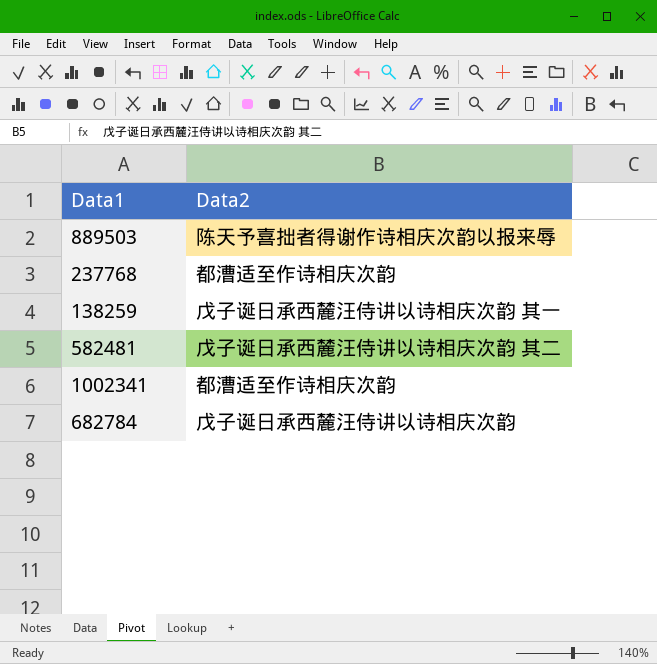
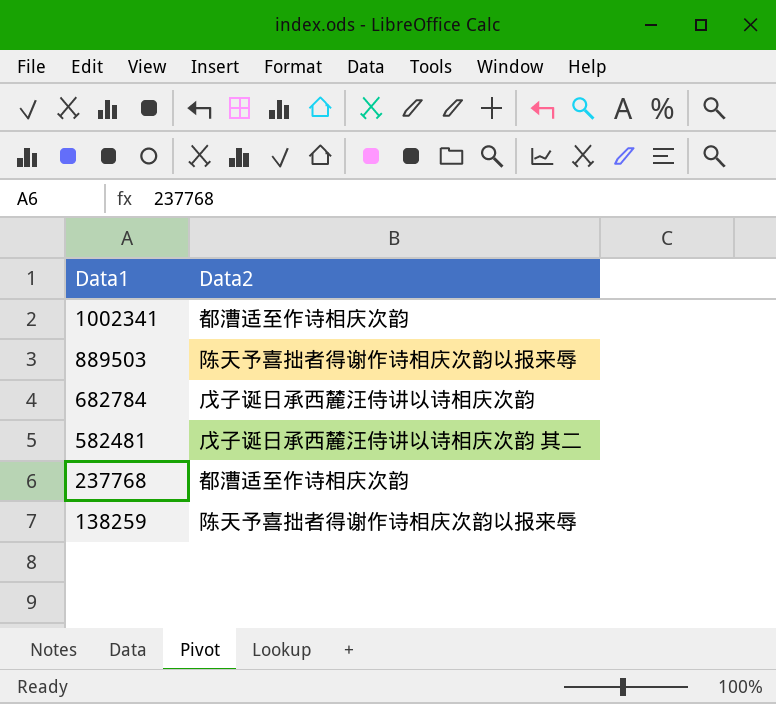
row order: none -> Data1 descending
138259 | Data2: 戊子诞日承西麓汪侍讲以诗相庆次韵 其一 -> 陈天予喜拙者得谢作诗相庆次韵以报来辱

